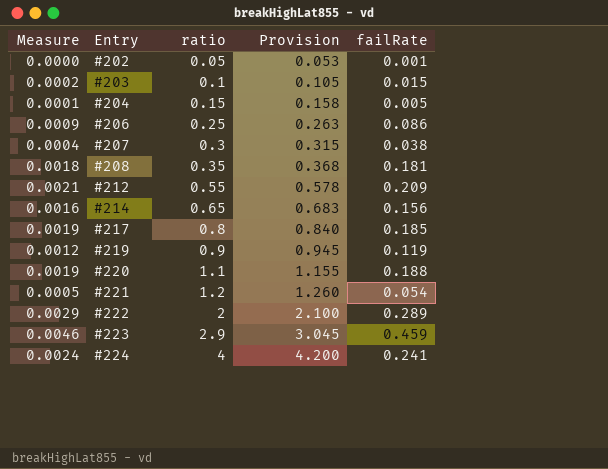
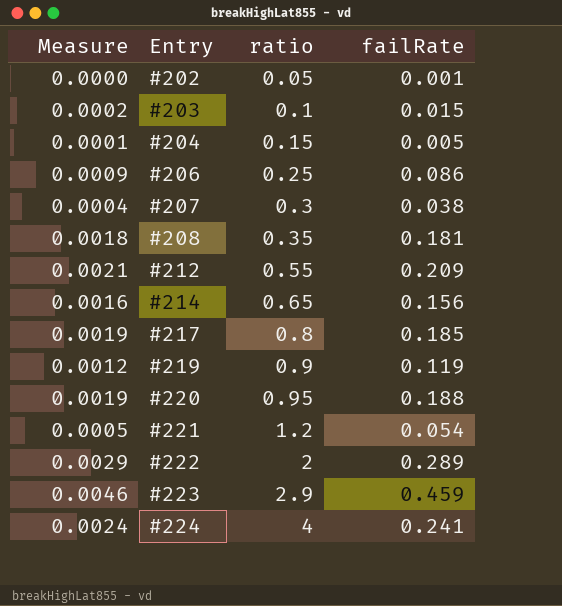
column Provision | formula: [ratio] * 1.05 -> none
#220 | ratio: 1.1 -> 0.95

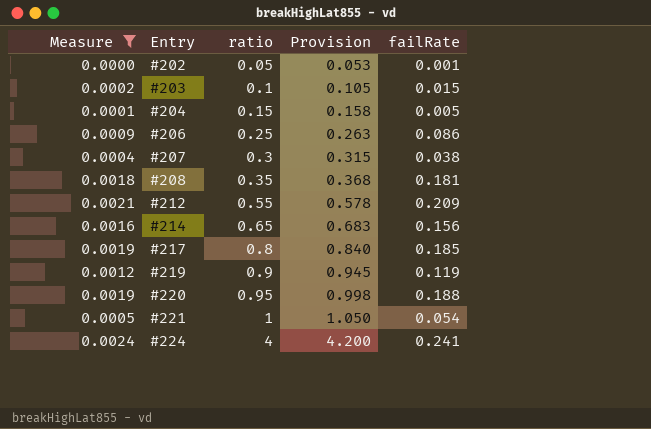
filter: none -> Measure <= 0.0024
column Provision | formula: none -> [ratio] * 1.05
#221 | ratio: 1.2 -> 1

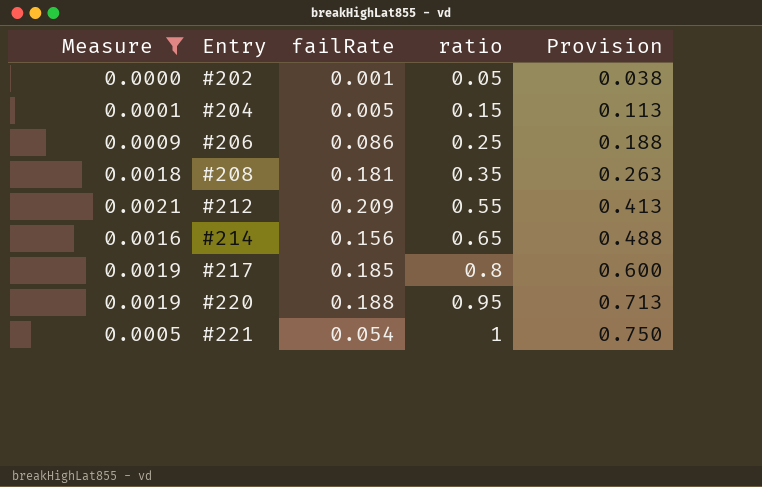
column failRate | position: 5 -> 3
column Provision | formula: [ratio] * 1.05 -> [ratio] * 0.75
row #203: 0.0002 | 0.1 | 0.105 | 0.015 -> none
row #207: 0.0004 | 0.3 | 0.315 | 0.038 -> none
row #219: 0.0012 | 0.9 | 0.945 | 0.119 -> none
row #224: 0.0024 | 4 | 4.200 | 0.241 -> none

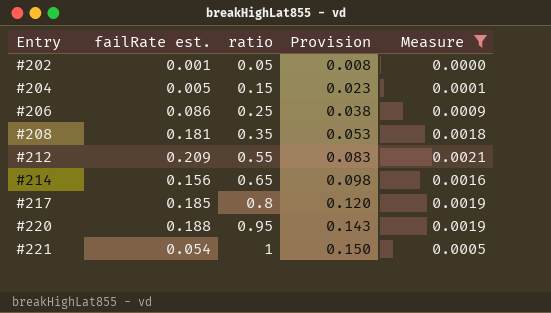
column name: failRate -> failRate est.
column Provision | formula: [ratio] * 0.75 -> [ratio] * 0.15
column Measure | position: 1 -> 5

